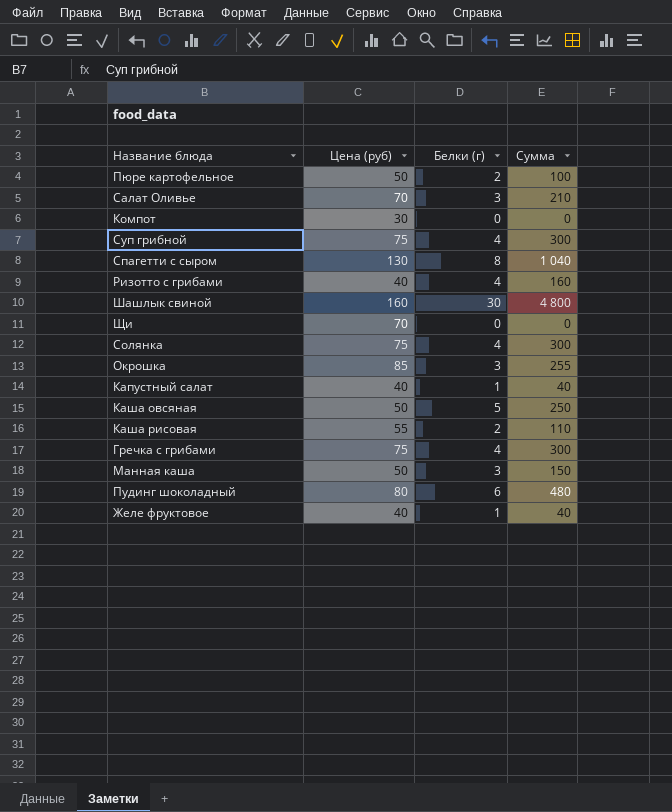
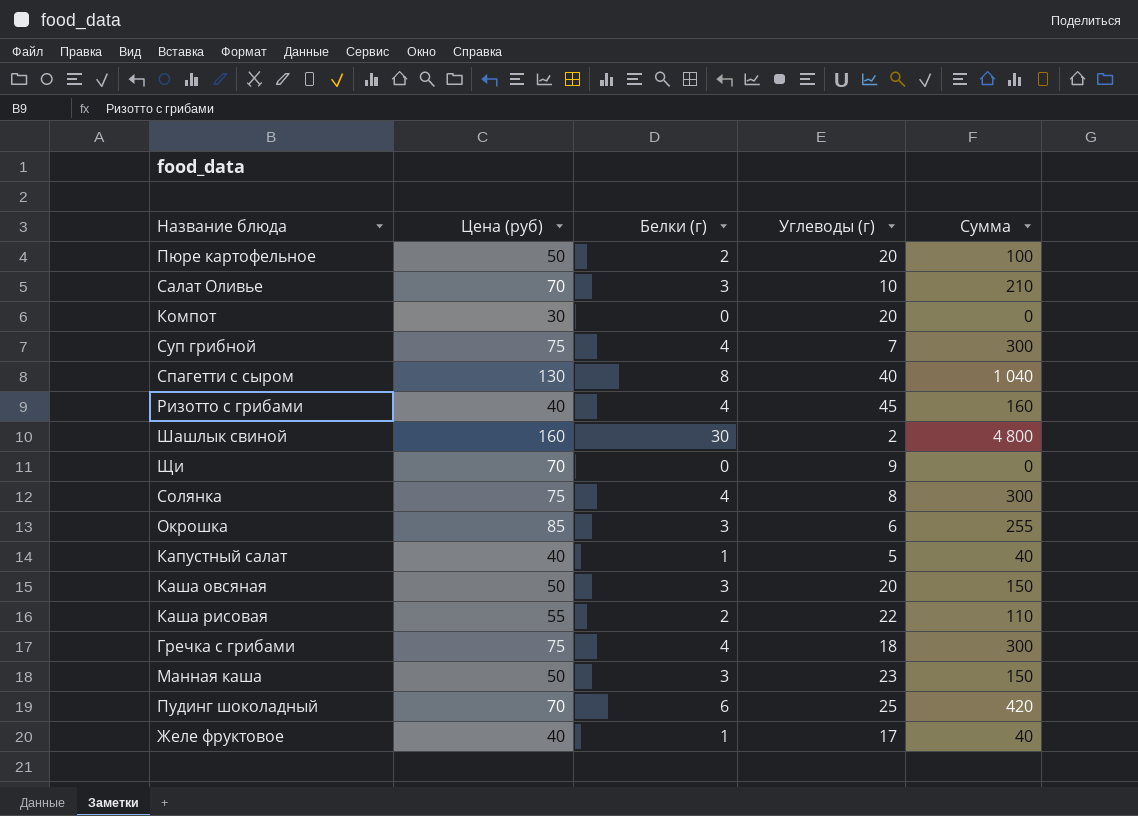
column Углеводы (г) | position: none -> 4
Каша овсяная | Белки (г): 5 -> 3
Каша овсяная | Сумма: 250 -> 150
Пудинг шоколадный | Цена (руб): 80 -> 70
Пудинг шоколадный | Сумма: 480 -> 420

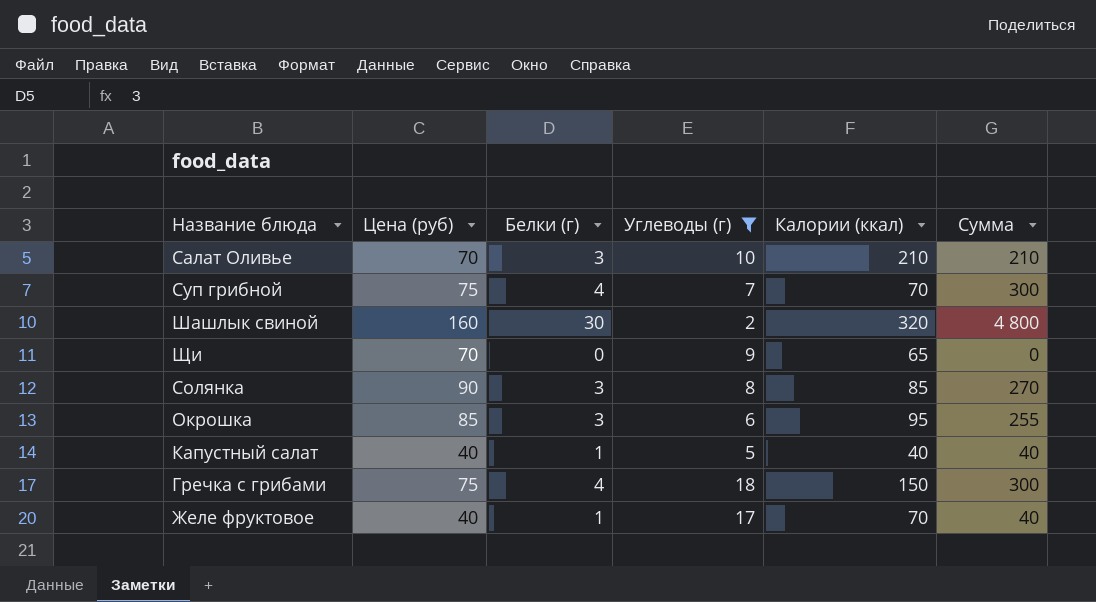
filter: none -> Углеводы (г) <= 18
column Калории (ккал) | position: none -> 5
Солянка | Цена (руб): 75 -> 90
Солянка | Белки (г): 4 -> 3
Солянка | Сумма: 300 -> 270

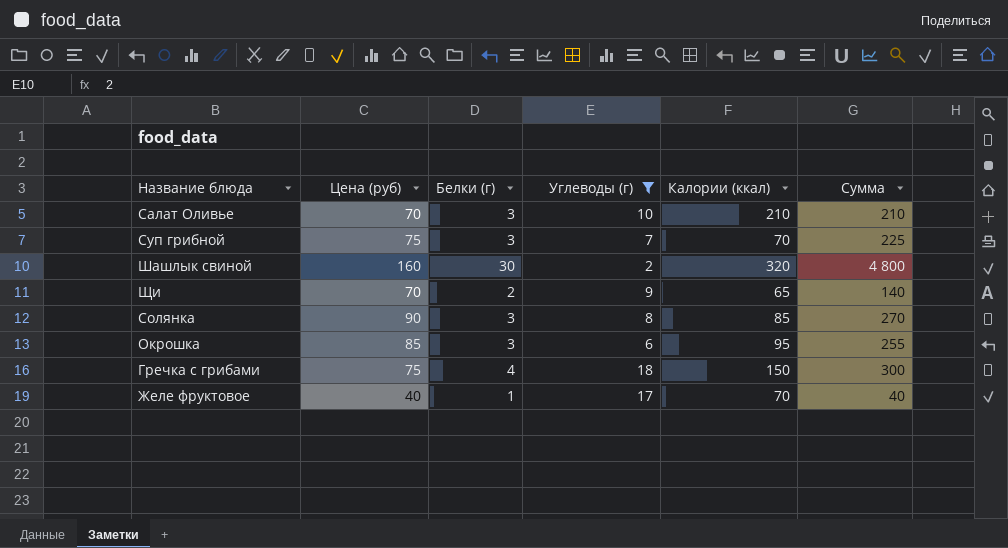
row Капустный салат: 40 | 1 | 5 | 40 | 40 -> none
Суп грибной | Белки (г): 4 -> 3
Суп грибной | Сумма: 300 -> 225
Щи | Белки (г): 0 -> 2
Щи | Сумма: 0 -> 140

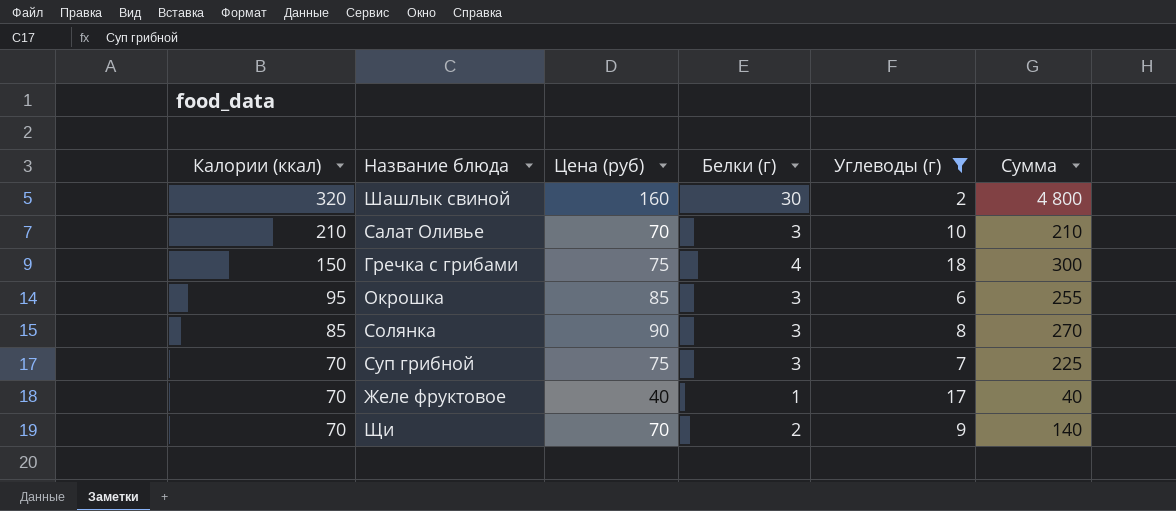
row order: none -> Калории (ккал) descending
column Калории (ккал) | position: 5 -> 1
Щи | Калории (ккал): 65 -> 70

